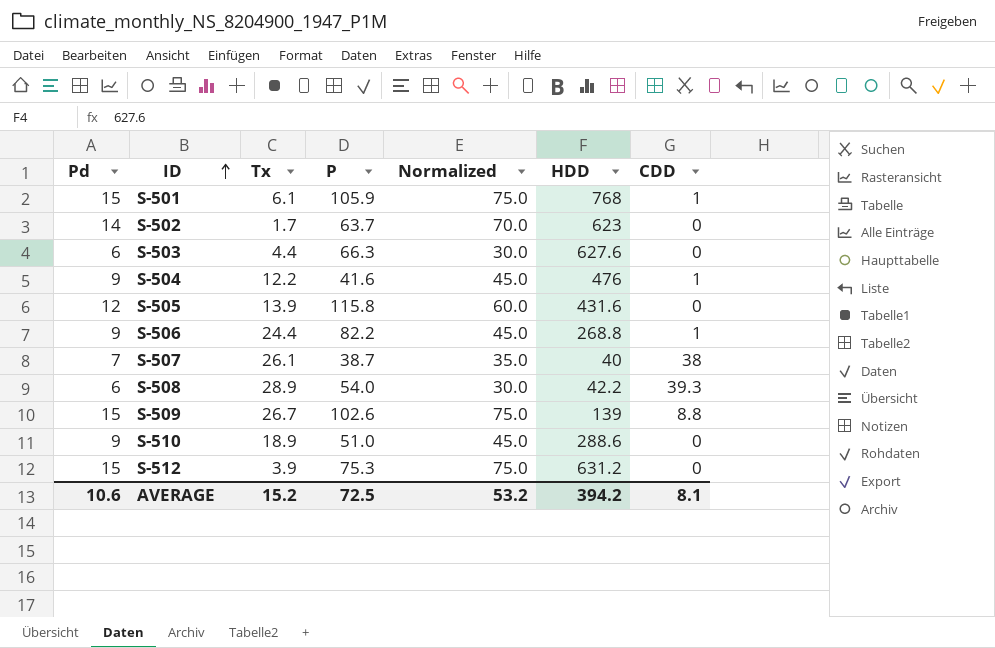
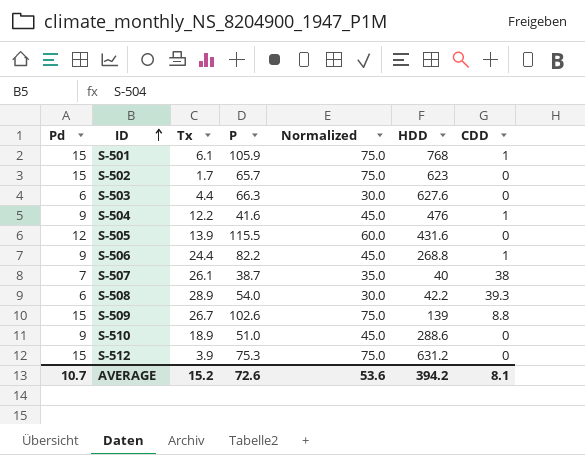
S-502 | Pd: 14 -> 15
S-502 | P: 63.7 -> 65.7
S-502 | Normalized: 70.0 -> 75.0
S-505 | P: 115.8 -> 115.5
AVERAGE | Pd: 10.6 -> 10.7
AVERAGE | P: 72.5 -> 72.6
AVERAGE | Normalized: 53.2 -> 53.6

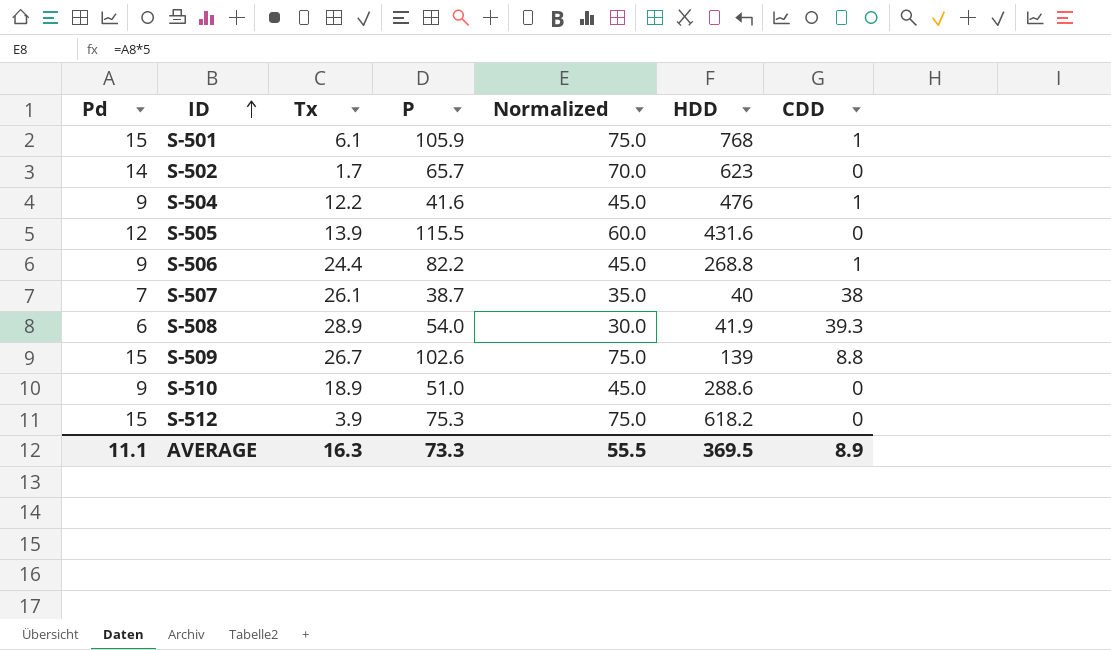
row S-503: 6 | 4.4 | 66.3 | 30.0 | 627.6 | 0 -> none
S-502 | Pd: 15 -> 14
S-502 | Normalized: 75.0 -> 70.0
S-508 | HDD: 42.2 -> 41.9
S-512 | HDD: 631.2 -> 618.2
AVERAGE | Pd: 10.7 -> 11.1
AVERAGE | Tx: 15.2 -> 16.3
AVERAGE | P: 72.6 -> 73.3
AVERAGE | Normalized: 53.6 -> 55.5
AVERAGE | HDD: 394.2 -> 369.5
AVERAGE | CDD: 8.1 -> 8.9

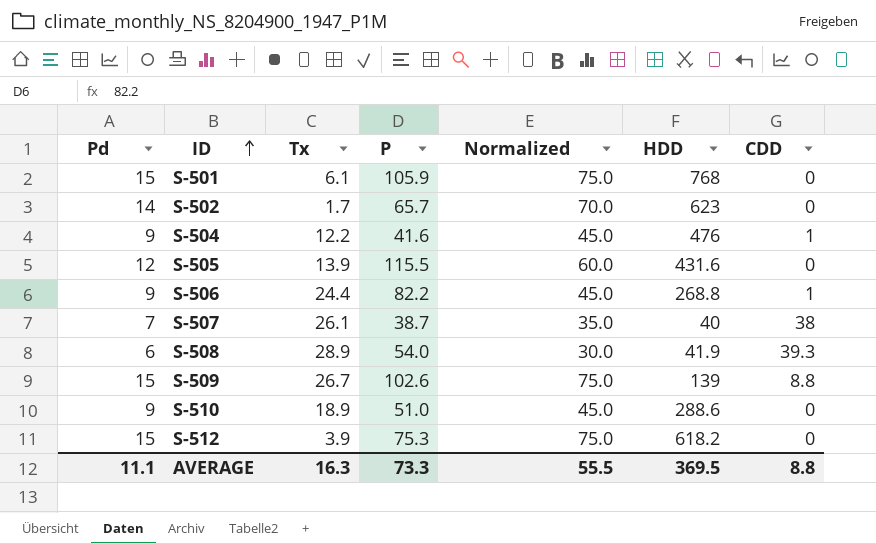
S-501 | CDD: 1 -> 0
AVERAGE | CDD: 8.9 -> 8.8

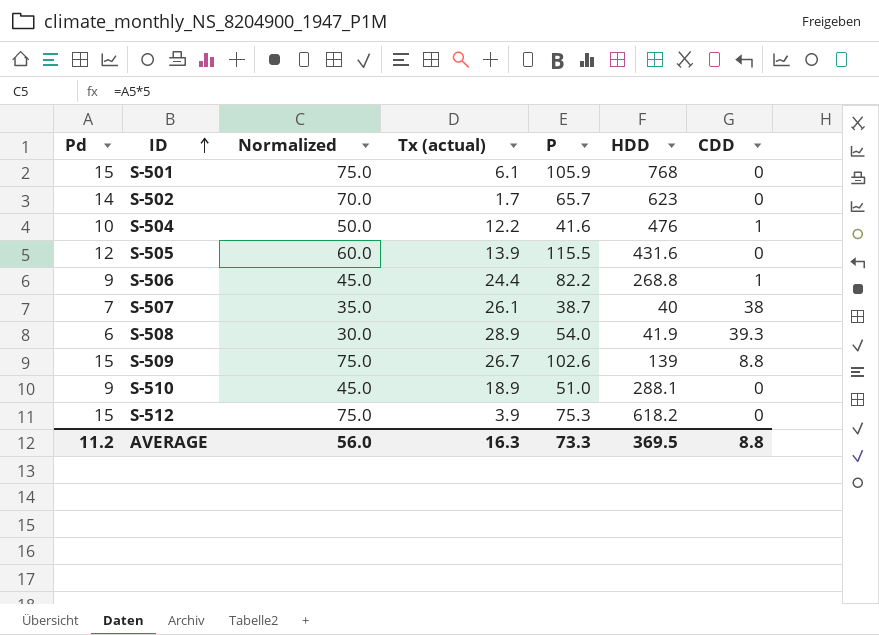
column Normalized | position: 5 -> 3
column name: Tx -> Tx (actual)
S-504 | Pd: 9 -> 10
S-504 | Normalized: 45.0 -> 50.0
S-510 | HDD: 288.6 -> 288.1
AVERAGE | Pd: 11.1 -> 11.2
AVERAGE | Normalized: 55.5 -> 56.0

